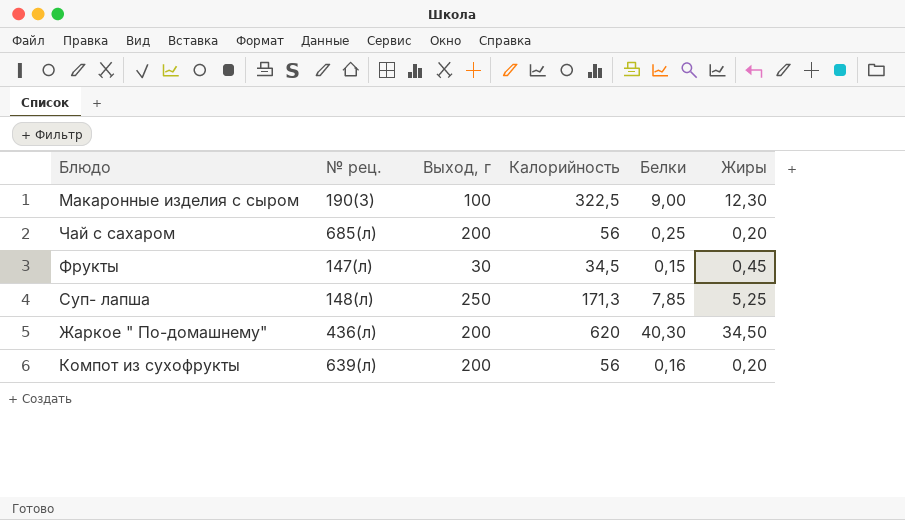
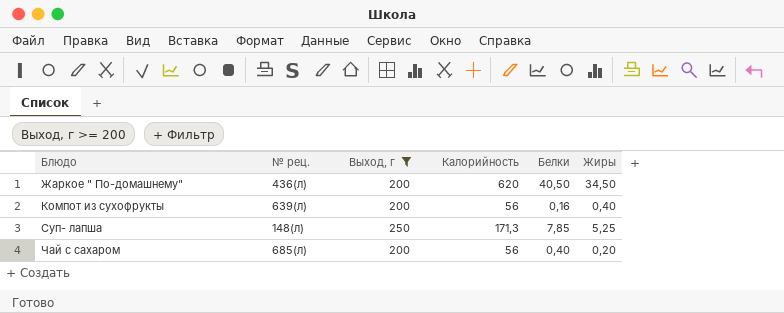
filter: none -> Выход, г >= 200
row order: none -> Блюдо ascending
Жаркое " По-домашнему" | Белки: 40,30 -> 40,50
Компот из сухофрукты | Жиры: 0,20 -> 0,40
Чай с сахаром | Белки: 0,25 -> 0,40

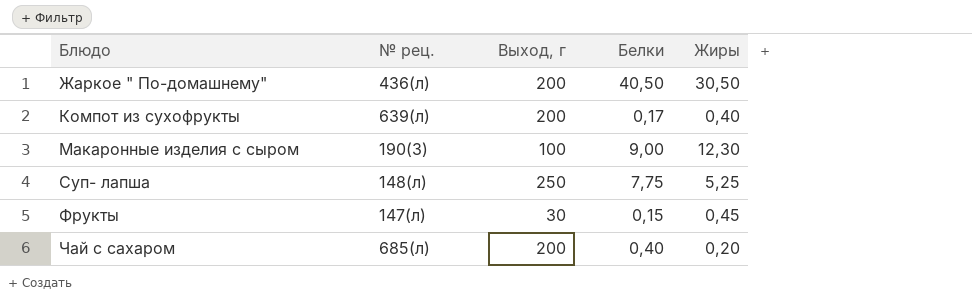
filter: Выход, г >= 200 -> none
column Калорийность | position: 4 -> none
Жаркое " По-домашнему" | Жиры: 34,50 -> 30,50
Компот из сухофрукты | Белки: 0,16 -> 0,17
Суп- лапша | Белки: 7,85 -> 7,75

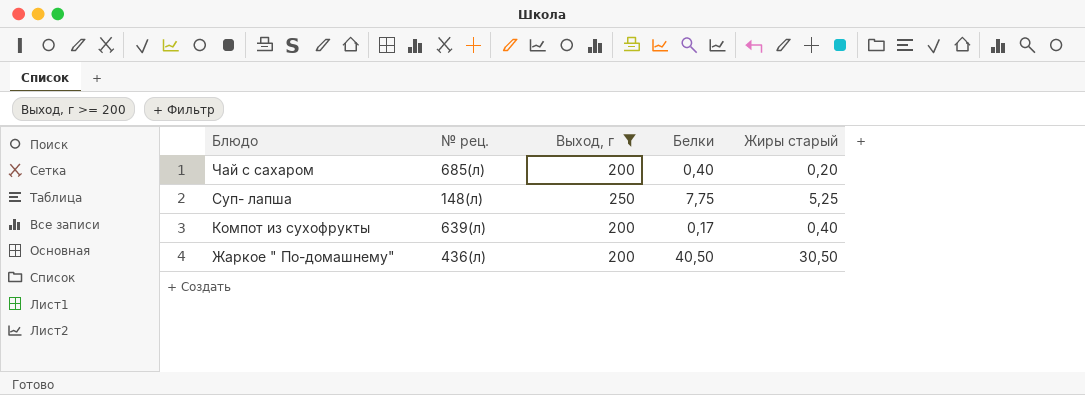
filter: none -> Выход, г >= 200
row order: Блюдо ascending -> Блюдо descending
column name: Жиры -> Жиры старый

